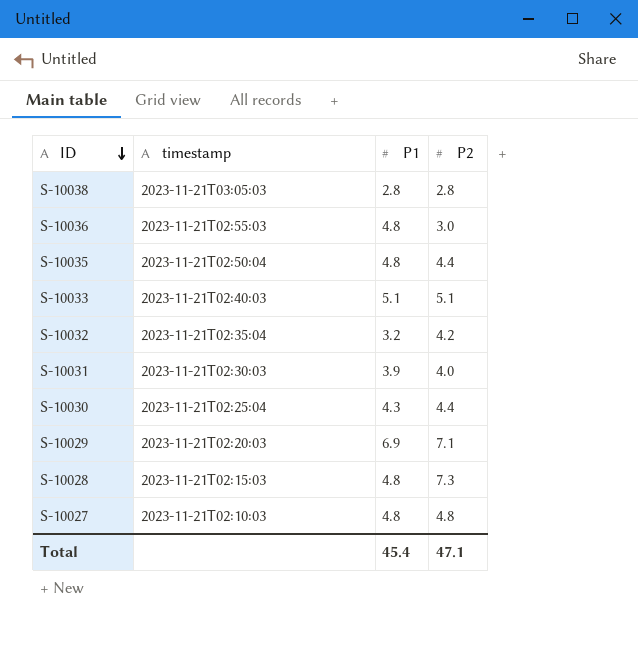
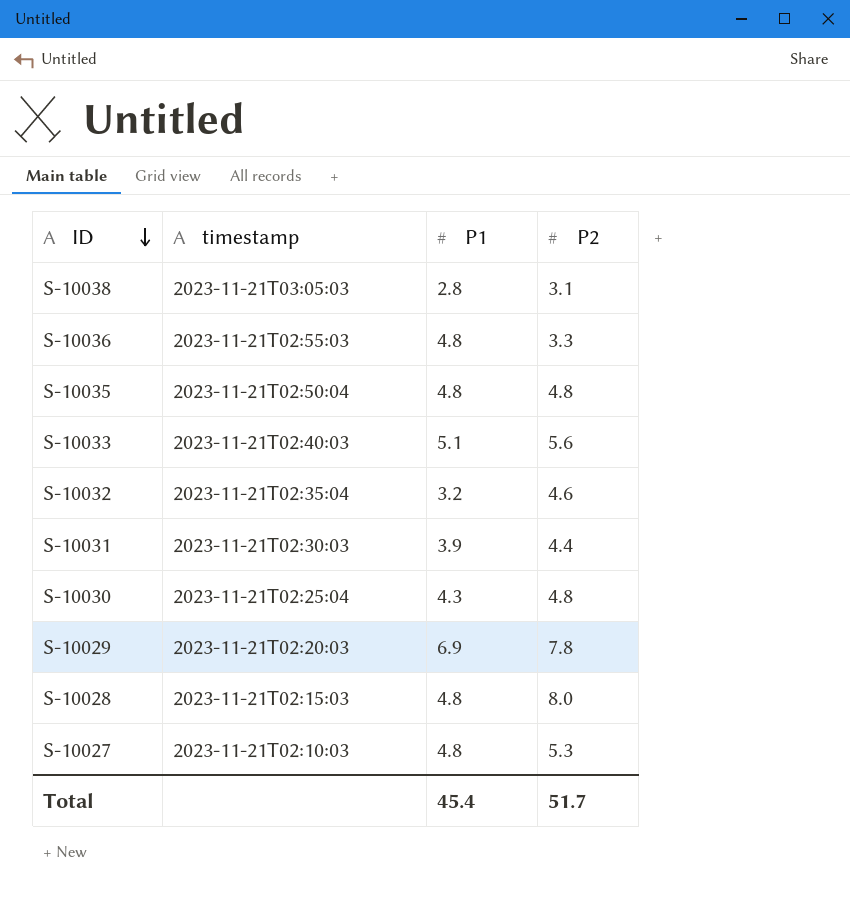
S-10038 | P2: 2.8 -> 3.1
S-10036 | P2: 3.0 -> 3.3
S-10035 | P2: 4.4 -> 4.8
S-10033 | P2: 5.1 -> 5.6
S-10032 | P2: 4.2 -> 4.6
S-10031 | P2: 4.0 -> 4.4
S-10030 | P2: 4.4 -> 4.8
S-10029 | P2: 7.1 -> 7.8
S-10028 | P2: 7.3 -> 8.0
S-10027 | P2: 4.8 -> 5.3
Total | P2: 47.1 -> 51.7

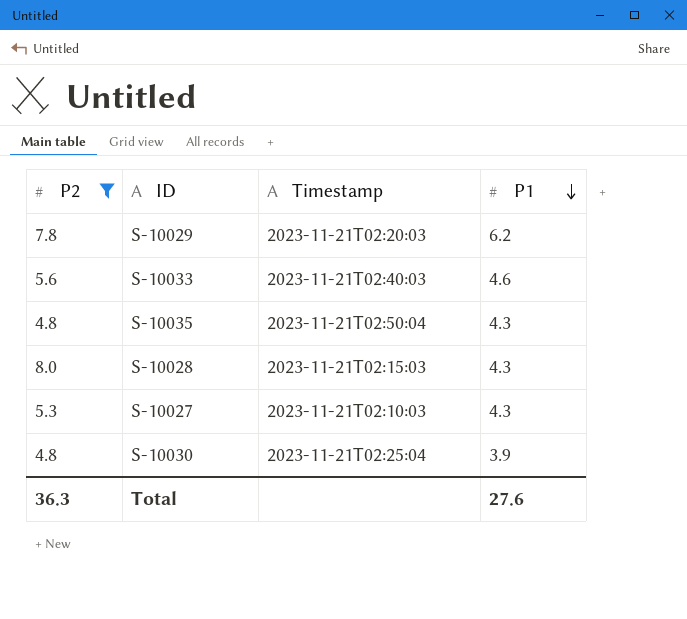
filter: none -> P2 >= 4.8
row order: ID descending -> P1 descending
column P2 | position: 4 -> 1
column name: timestamp -> Timestamp
S-10029 | P1: 6.9 -> 6.2
S-10033 | P1: 5.1 -> 4.6
S-10035 | P1: 4.8 -> 4.3
S-10028 | P1: 4.8 -> 4.3
S-10027 | P1: 4.8 -> 4.3
S-10030 | P1: 4.3 -> 3.9
Total | P2: 51.7 -> 36.3
Total | P1: 45.4 -> 27.6

